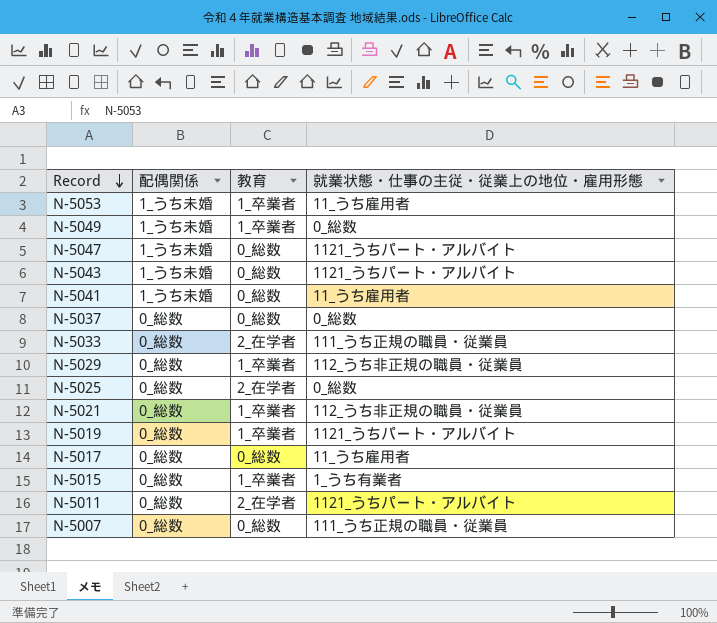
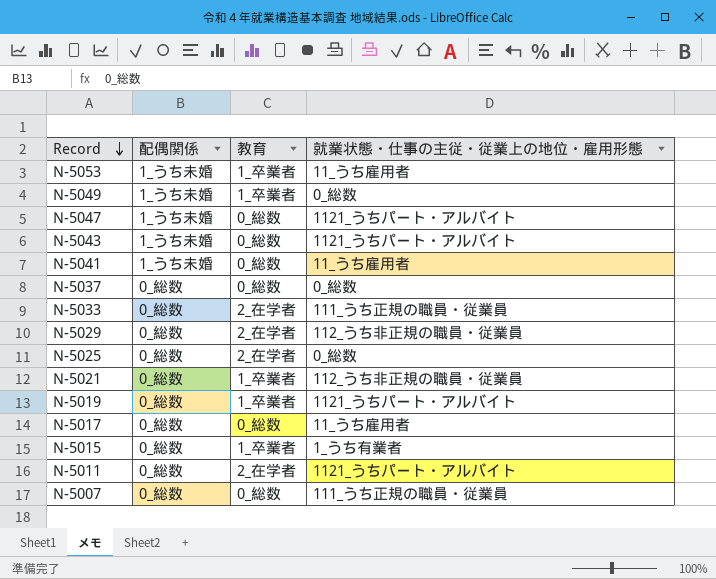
N-5029 | 教育: 1_卒業者 -> 2_在学者

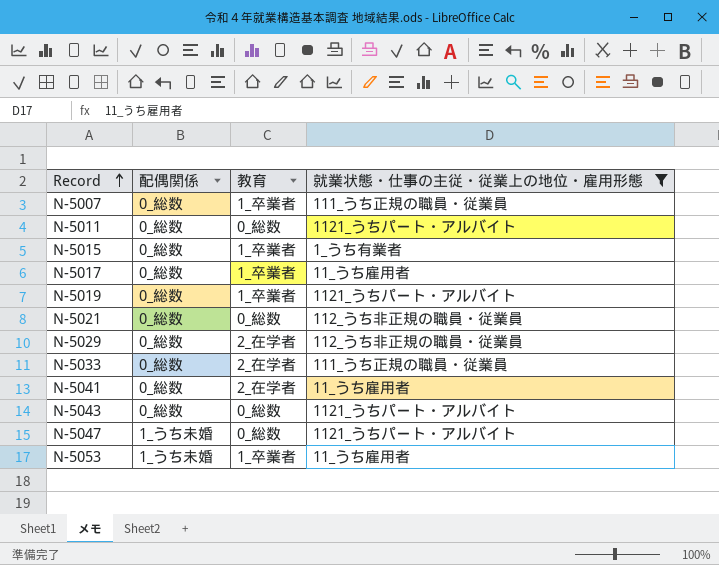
filter: none -> 就業状態・仕事の主従・従業上の地位・雇用形態 != 0_総数
row order: Record descending -> Record ascending
N-5007 | 教育: 0_総数 -> 1_卒業者
N-5011 | 教育: 2_在学者 -> 0_総数
N-5017 | 教育: 0_総数 -> 1_卒業者
N-5021 | 教育: 1_卒業者 -> 0_総数
N-5041 | 配偶関係: 1_うち未婚 -> 0_総数
N-5041 | 教育: 0_総数 -> 2_在学者
N-5043 | 配偶関係: 1_うち未婚 -> 0_総数

